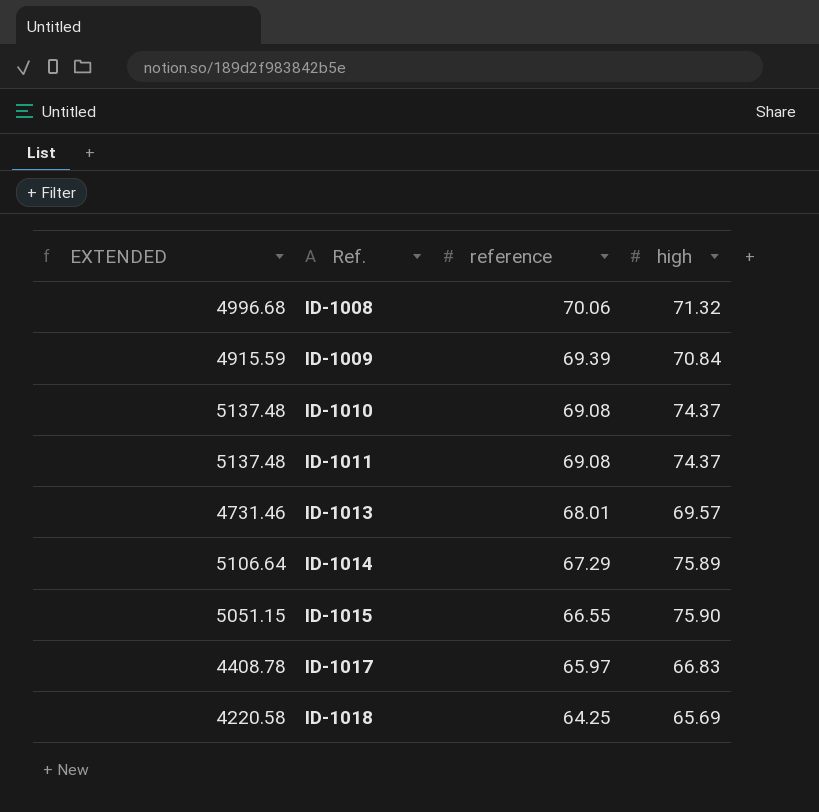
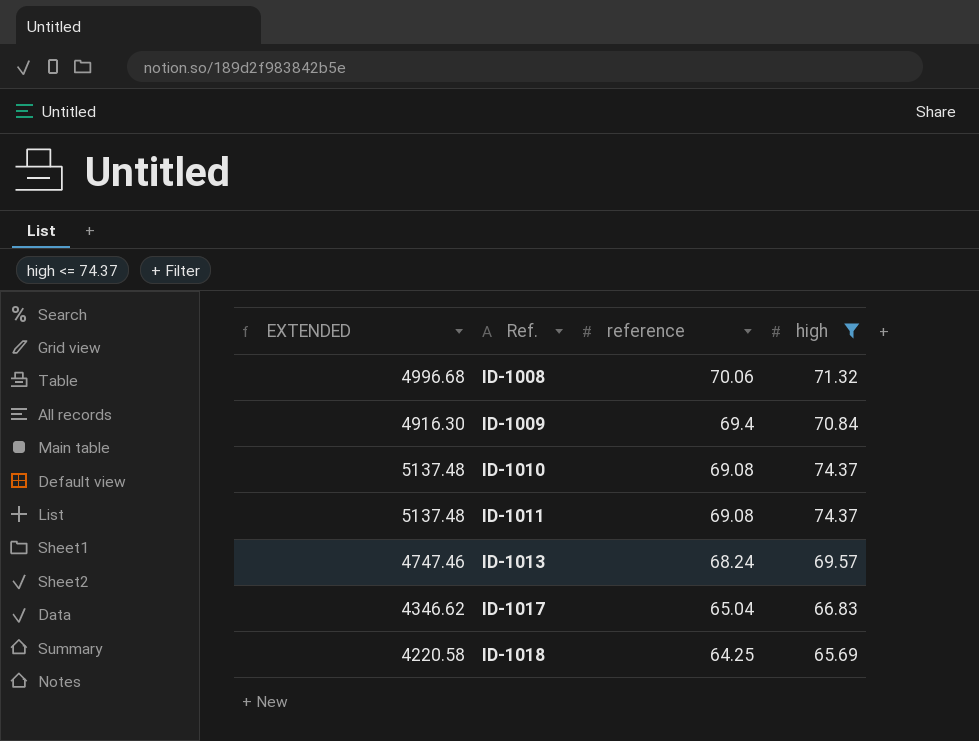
filter: none -> high <= 74.37
ID-1009 | EXTENDED: 4915.59 -> 4916.30
ID-1009 | reference: 69.39 -> 69.4
ID-1013 | EXTENDED: 4731.46 -> 4747.46
ID-1013 | reference: 68.01 -> 68.24
ID-1017 | EXTENDED: 4408.78 -> 4346.62
ID-1017 | reference: 65.97 -> 65.04

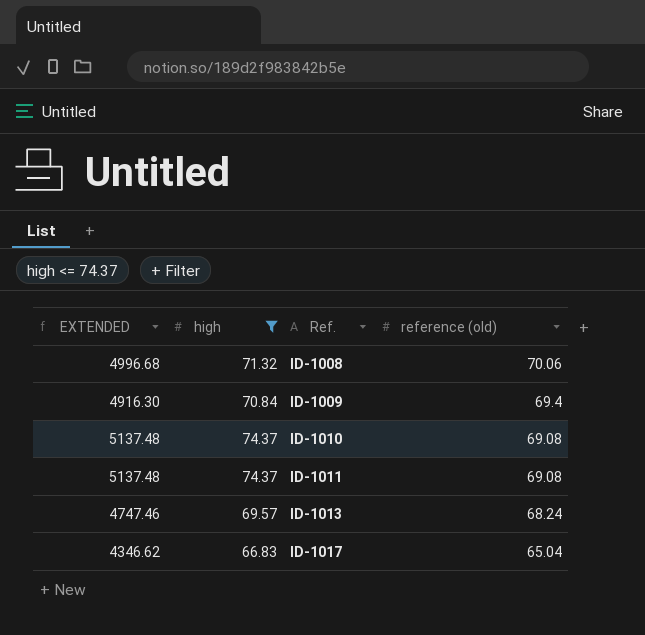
column high | position: 4 -> 2
column name: reference -> reference (old)
row ID-1018: 4220.58 | 64.25 | 65.69 -> none

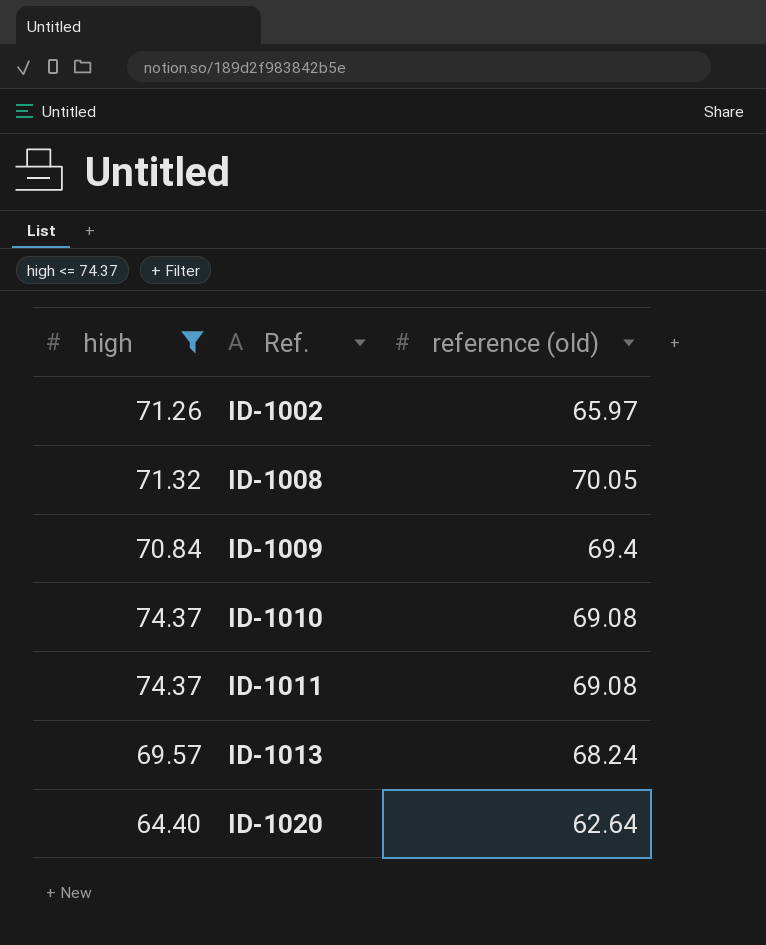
column EXTENDED | formula: [high] * [reference (old)] -> none
row ID-1017: 4346.62 | 66.83 | 65.04 -> none
row ID-1002: none -> 71.26 | 65.97
ID-1008 | reference (old): 70.06 -> 70.05
row ID-1020: none -> 64.40 | 62.64

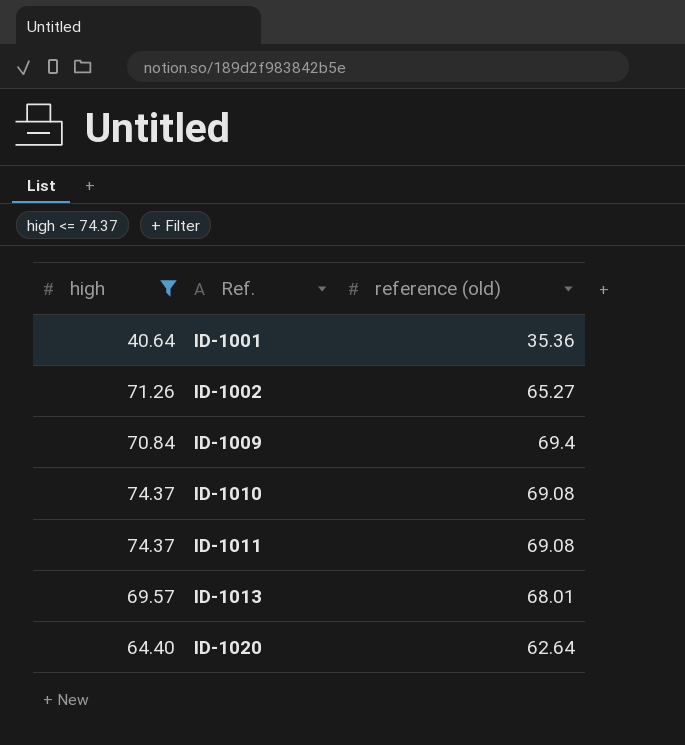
row ID-1008: 71.32 | 70.05 -> none
row ID-1001: none -> 40.64 | 35.36
ID-1002 | reference (old): 65.97 -> 65.27
ID-1013 | reference (old): 68.24 -> 68.01

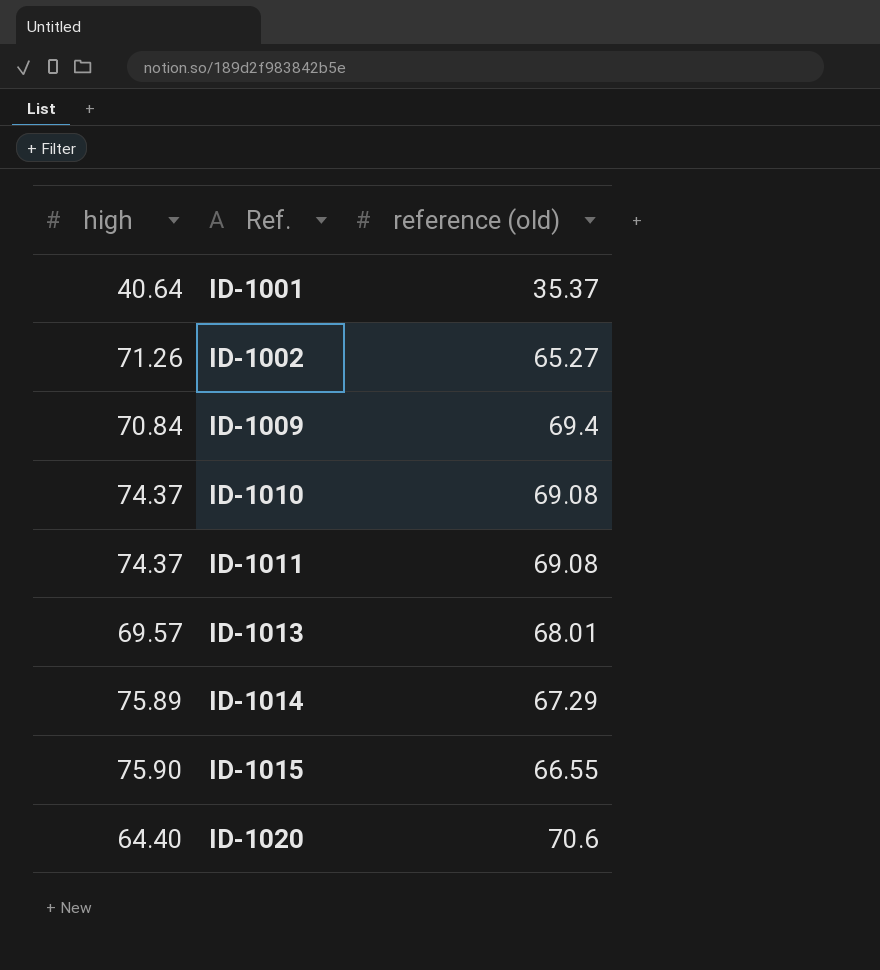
filter: high <= 74.37 -> none
ID-1001 | reference (old): 35.36 -> 35.37
ID-1020 | reference (old): 62.64 -> 70.6

